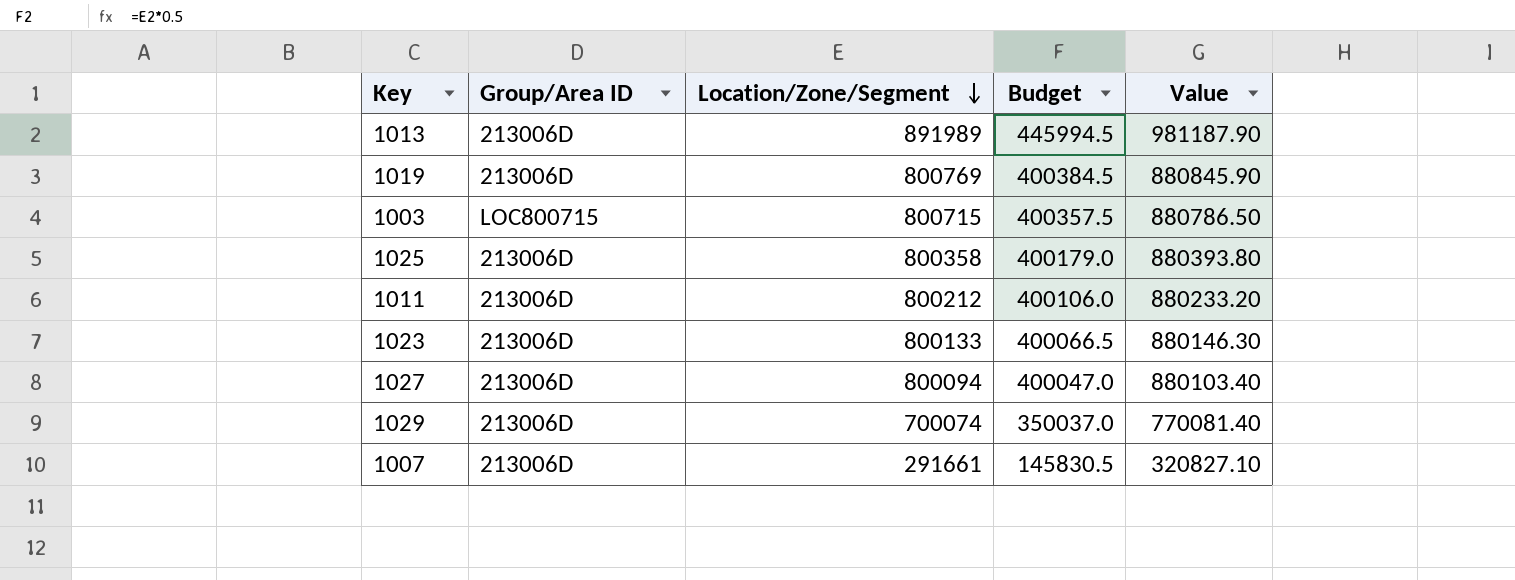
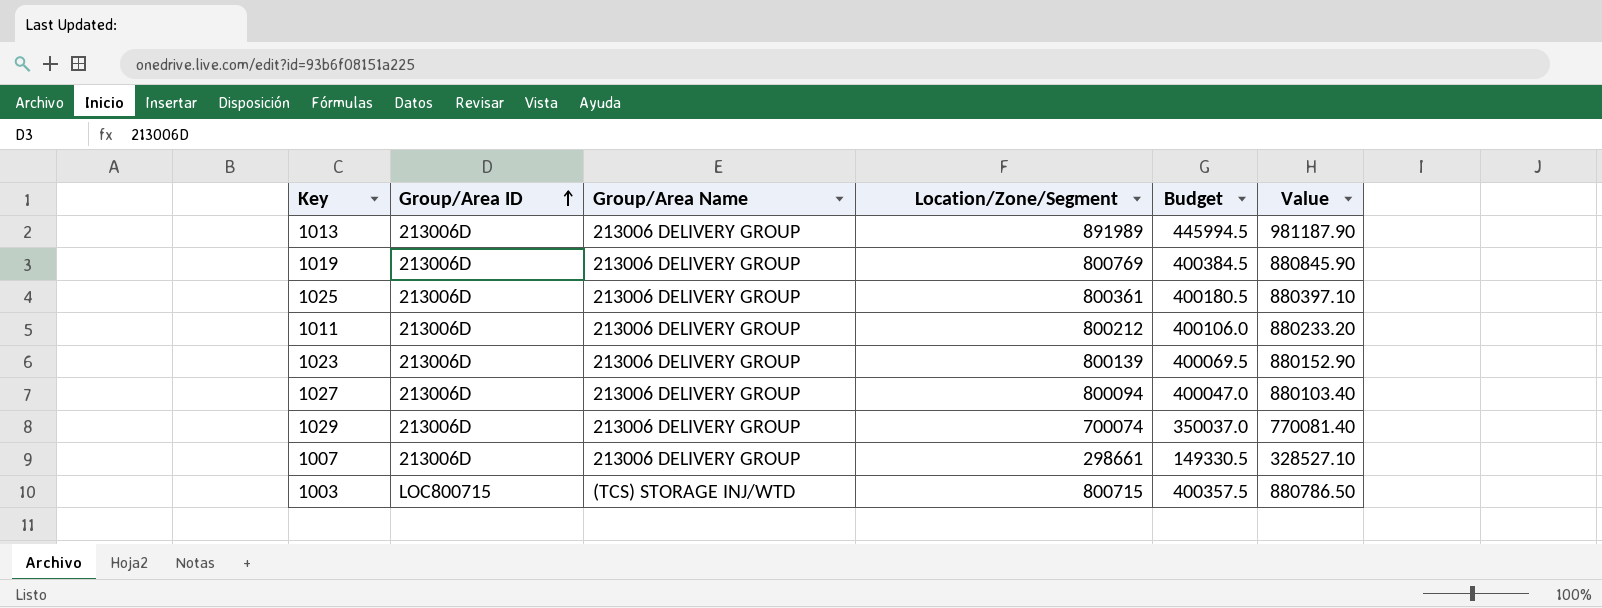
row order: Location/Zone/Segment descending -> Group/Area ID ascending
column Group/Area Name | position: none -> 3
1025 | Location/Zone/Segment: 800358 -> 800361
1025 | Budget: 400179.0 -> 400180.5
1025 | Value: 880393.80 -> 880397.10
1023 | Location/Zone/Segment: 800133 -> 800139
1023 | Budget: 400066.5 -> 400069.5
1023 | Value: 880146.30 -> 880152.90
1007 | Location/Zone/Segment: 291661 -> 298661
1007 | Budget: 145830.5 -> 149330.5
1007 | Value: 320827.10 -> 328527.10

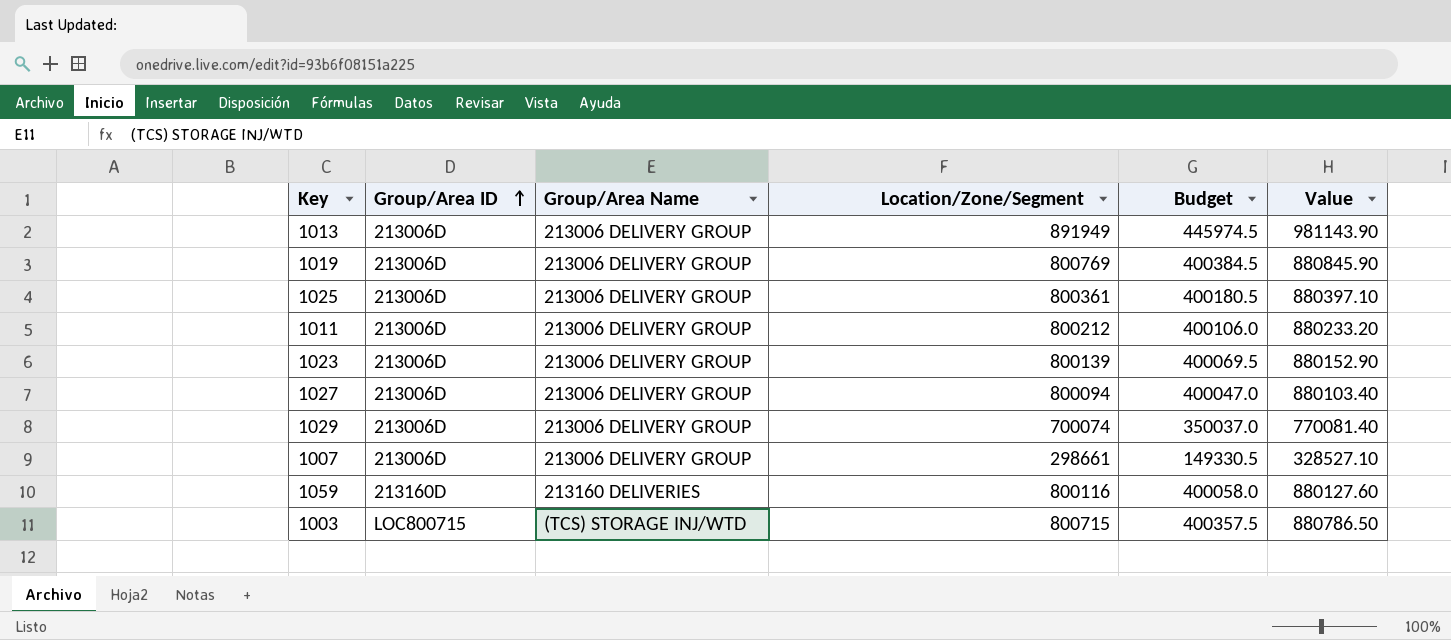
1013 | Location/Zone/Segment: 891989 -> 891949
1013 | Budget: 445994.5 -> 445974.5
1013 | Value: 981187.90 -> 981143.90
row 1059: none -> 213160D | 213160 DELIVERIES | 800116 | 400058.0 | 880127.60

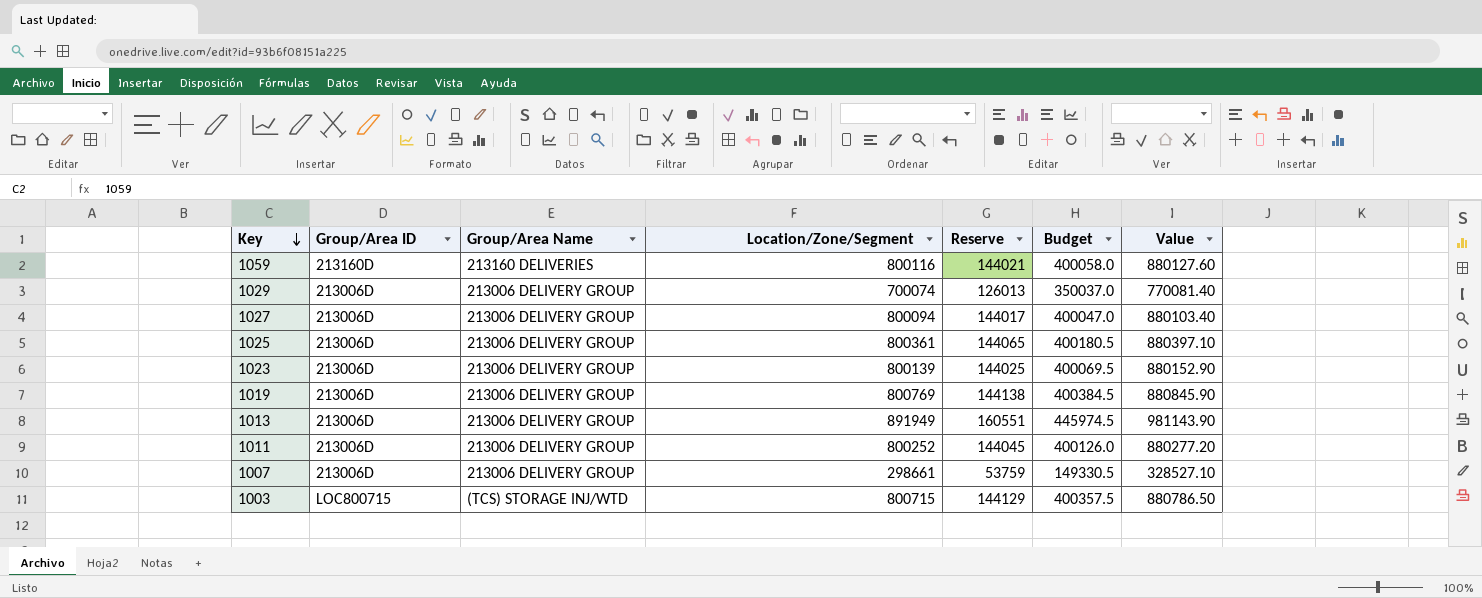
row order: Group/Area ID ascending -> Key descending
column Reserve | formula: none -> [Location/Zone/Segment] * 0.18
1011 | Location/Zone/Segment: 800212 -> 800252
1011 | Budget: 400106.0 -> 400126.0
1011 | Value: 880233.20 -> 880277.20

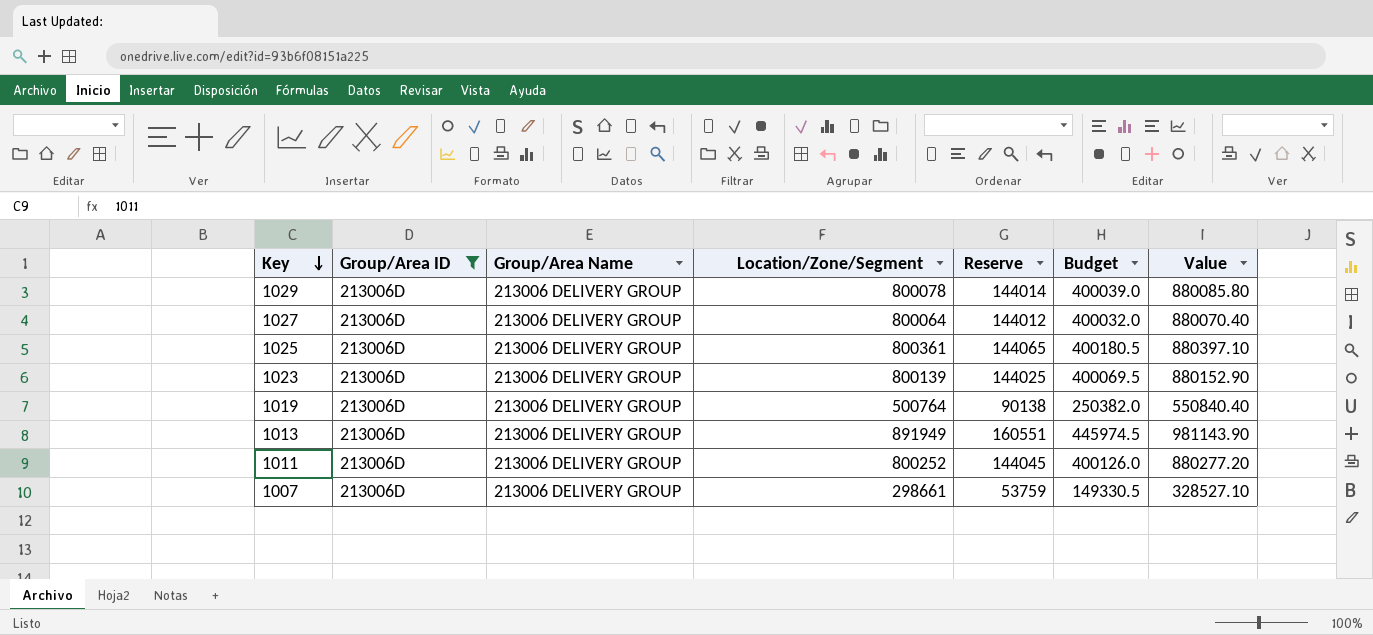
filter: none -> Group/Area ID = 213006D
1029 | Location/Zone/Segment: 700074 -> 800078
1029 | Reserve: 126013 -> 144014
1029 | Budget: 350037.0 -> 400039.0
1029 | Value: 770081.40 -> 880085.80
1027 | Location/Zone/Segment: 800094 -> 800064
1027 | Reserve: 144017 -> 144012
1027 | Budget: 400047.0 -> 400032.0
1027 | Value: 880103.40 -> 880070.40
1019 | Location/Zone/Segment: 800769 -> 500764
1019 | Reserve: 144138 -> 90138
1019 | Budget: 400384.5 -> 250382.0
1019 | Value: 880845.90 -> 550840.40

